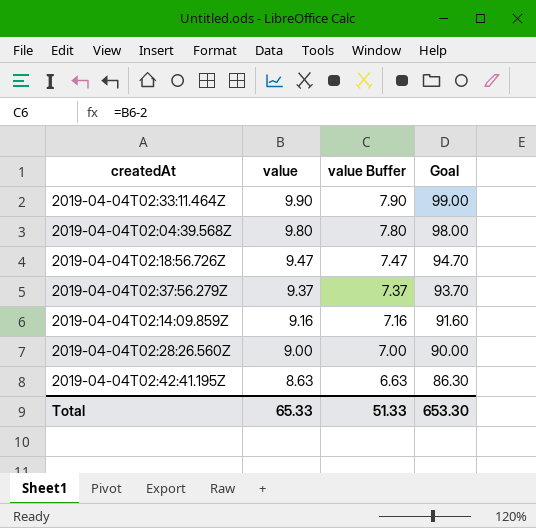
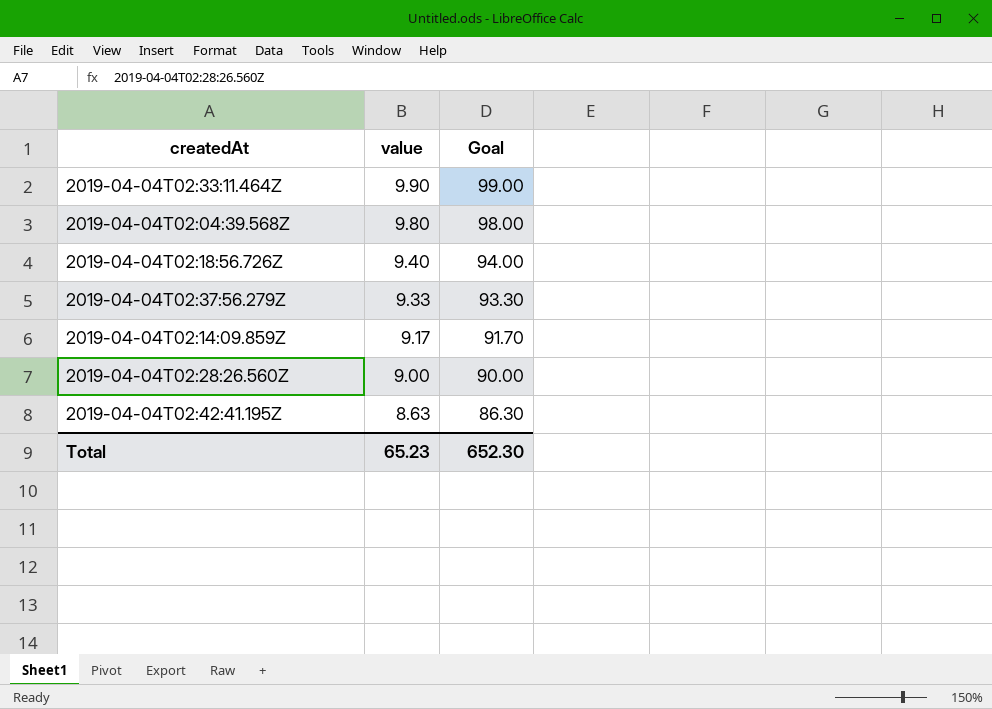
column value Buffer | formula: [value] - 2 -> none
2019-04-04T02:18:56.726Z | value: 9.47 -> 9.40
2019-04-04T02:18:56.726Z | Goal: 94.70 -> 94.00
2019-04-04T02:37:56.279Z | value: 9.37 -> 9.33
2019-04-04T02:37:56.279Z | Goal: 93.70 -> 93.30
2019-04-04T02:14:09.859Z | value: 9.16 -> 9.17
2019-04-04T02:14:09.859Z | Goal: 91.60 -> 91.70
Total | value: 65.33 -> 65.23
Total | Goal: 653.30 -> 652.30

